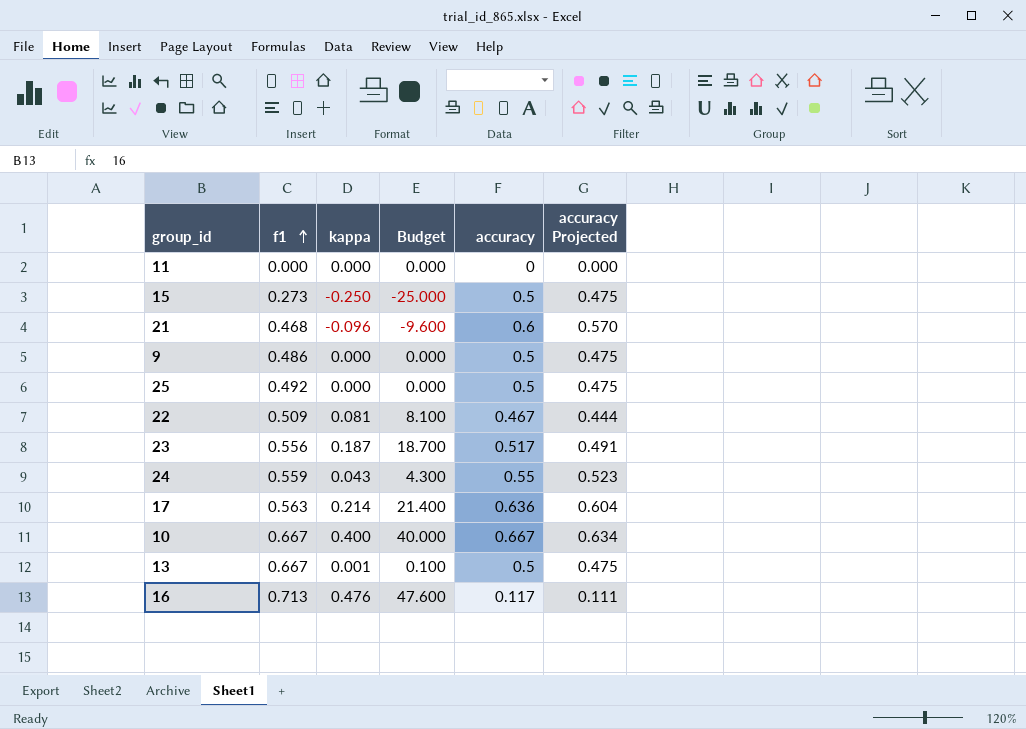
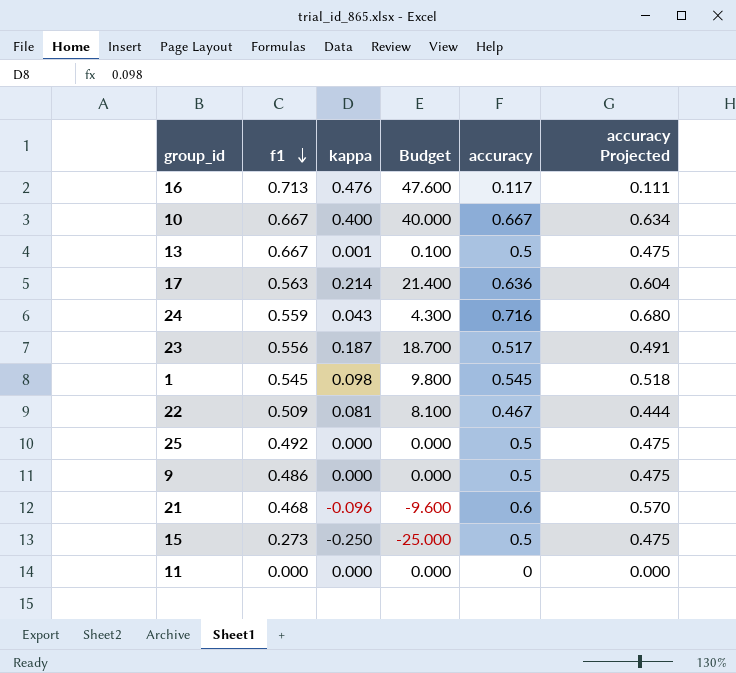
row order: f1 ascending -> f1 descending
24 | accuracy: 0.55 -> 0.716
24 | accuracy Projected: 0.523 -> 0.680
row 1: none -> 0.545 | 0.098 | 9.800 | 0.545 | 0.518

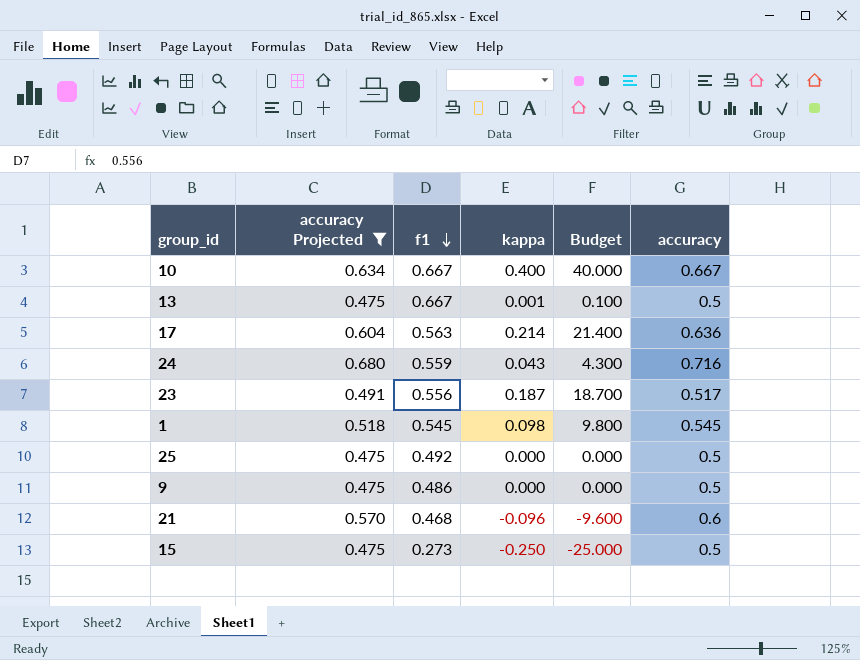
filter: none -> accuracy Projected >= 0.475
column accuracy Projected | position: 6 -> 2

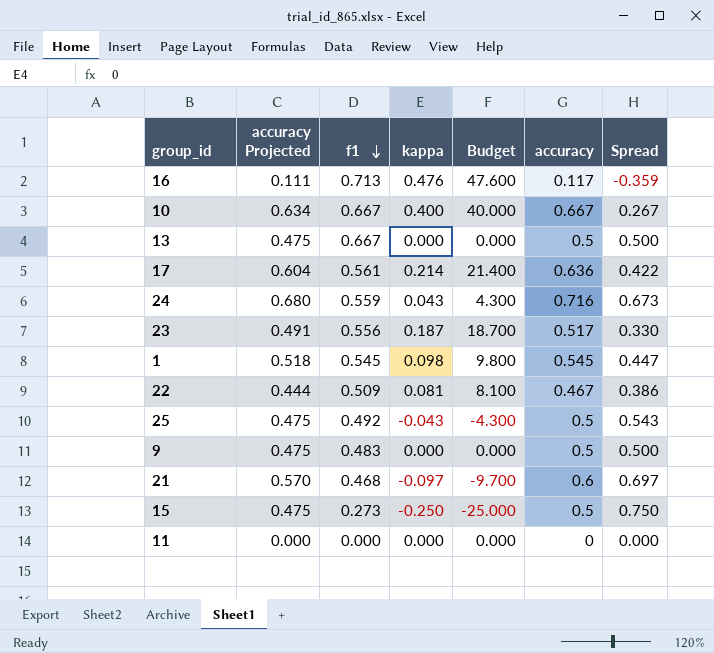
filter: accuracy Projected >= 0.475 -> none
column Spread | formula: none -> [accuracy] - [kappa]
13 | kappa: 0.001 -> 0.000
13 | Budget: 0.100 -> 0.000
17 | f1: 0.563 -> 0.561
25 | kappa: 0.000 -> -0.043
25 | Budget: 0.000 -> -4.300
9 | f1: 0.486 -> 0.483
21 | kappa: -0.096 -> -0.097
21 | Budget: -9.600 -> -9.700

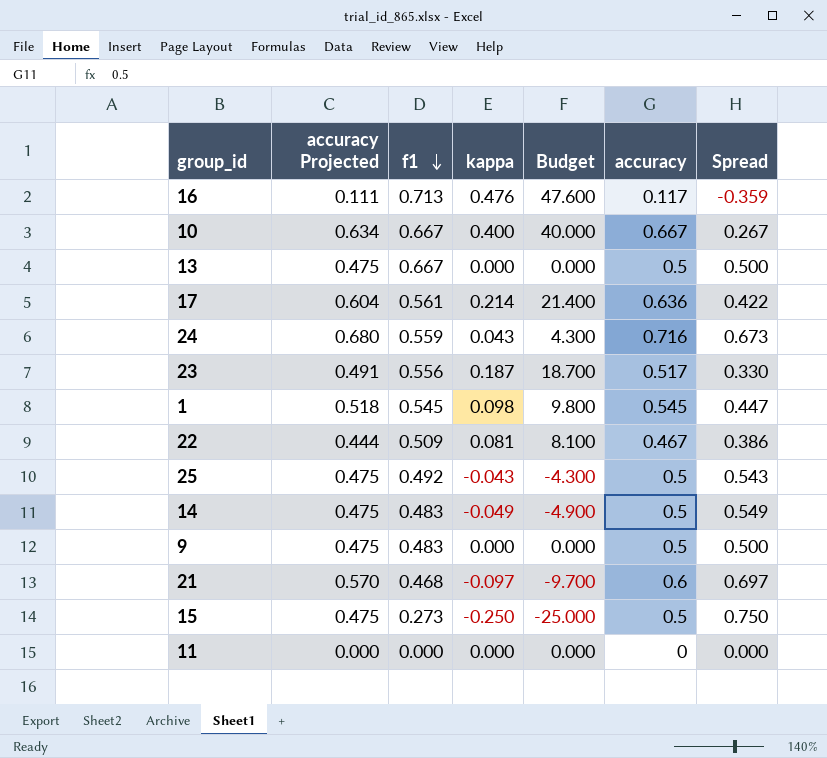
row 14: none -> 0.475 | 0.483 | -0.049 | -4.900 | 0.5 | 0.549

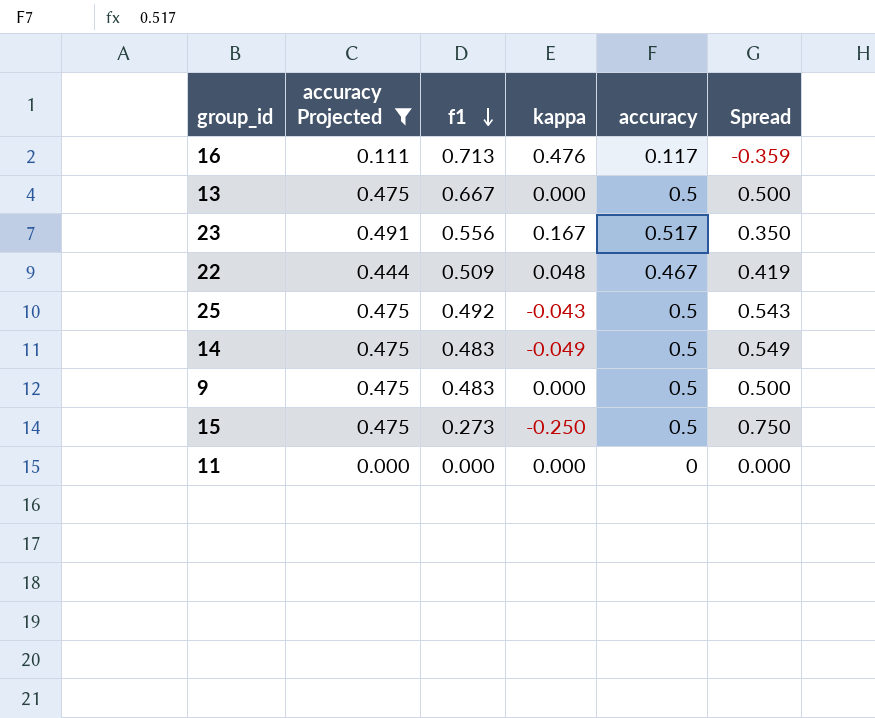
filter: none -> accuracy Projected <= 0.491
column Budget | formula: [kappa] * 100 -> none
23 | kappa: 0.187 -> 0.167
23 | Spread: 0.330 -> 0.350
22 | kappa: 0.081 -> 0.048
22 | Spread: 0.386 -> 0.419

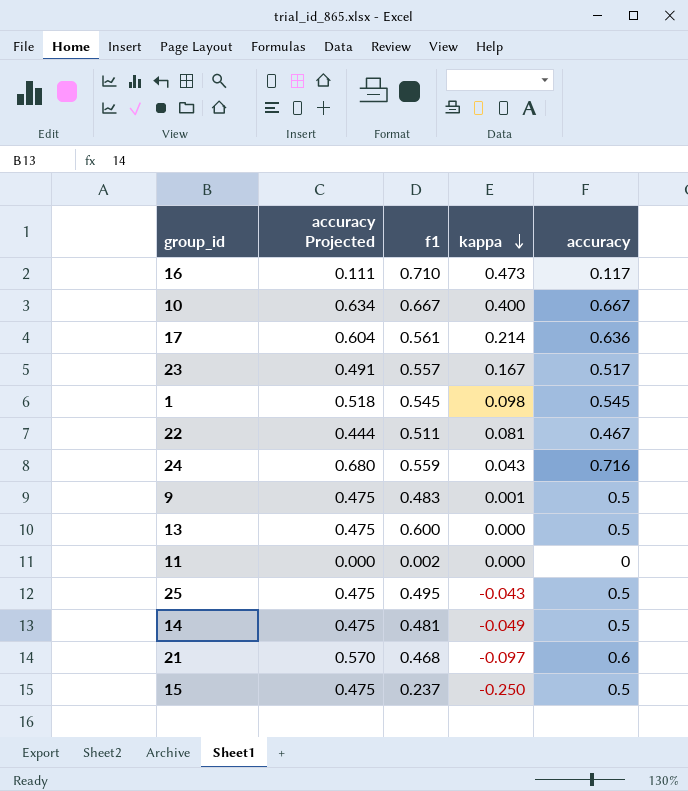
filter: accuracy Projected <= 0.491 -> none
row order: f1 descending -> kappa descending
column Spread | formula: [accuracy] - [kappa] -> none
16 | f1: 0.713 -> 0.710
16 | kappa: 0.476 -> 0.473
23 | f1: 0.556 -> 0.557
22 | f1: 0.509 -> 0.511
22 | kappa: 0.048 -> 0.081
9 | kappa: 0.000 -> 0.001
13 | f1: 0.667 -> 0.600
11 | f1: 0.000 -> 0.002
25 | f1: 0.492 -> 0.495
14 | f1: 0.483 -> 0.481
15 | f1: 0.273 -> 0.237

